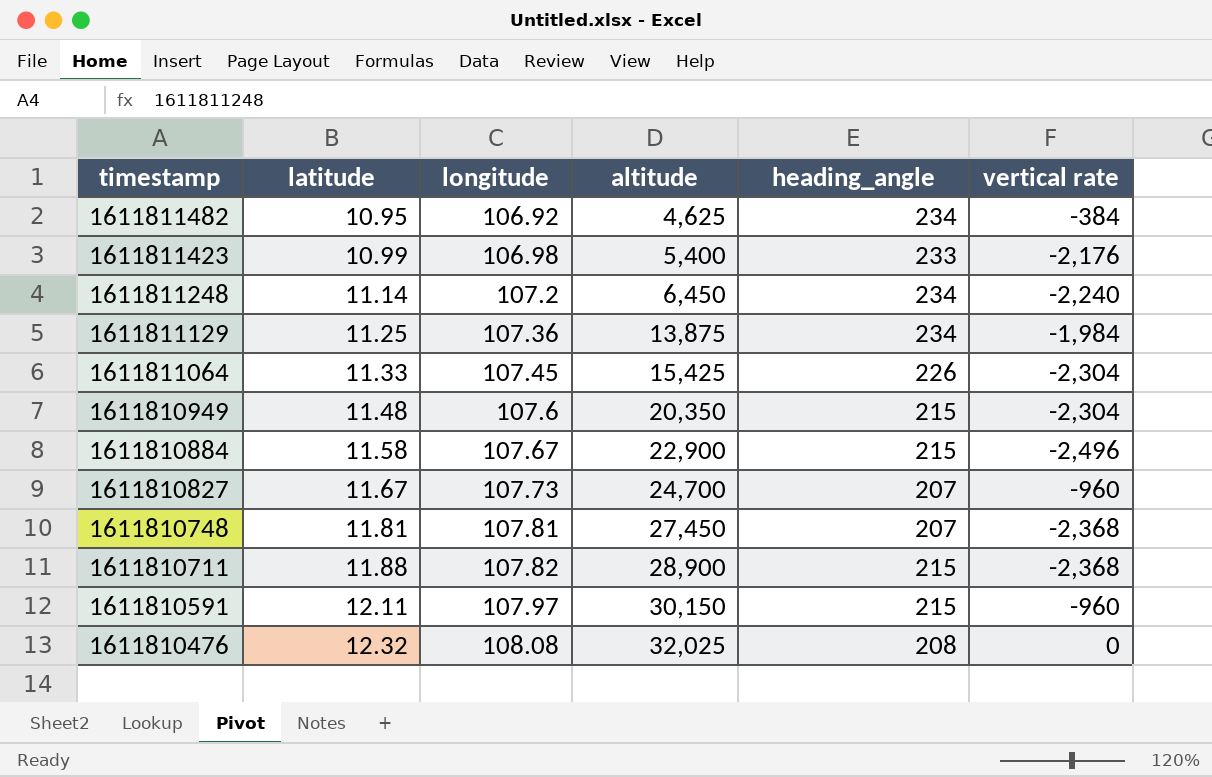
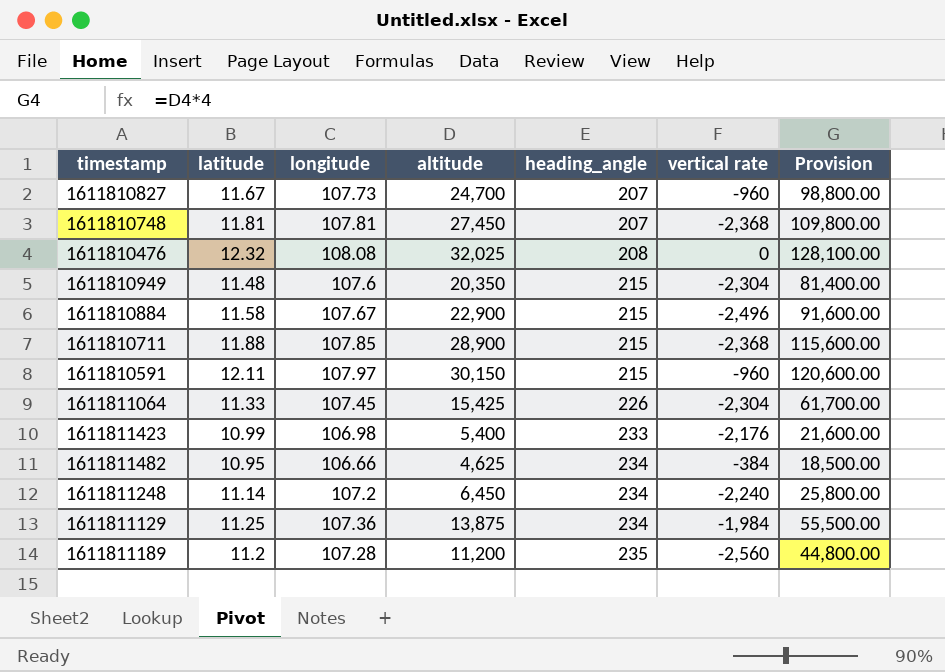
row order: timestamp descending -> heading_angle ascending
column Provision | formula: none -> [altitude] * 4
1611810711 | longitude: 107.82 -> 107.85
1611811482 | longitude: 106.92 -> 106.66
row 1611811189: none -> 11.2 | 107.28 | 11,200 | 235 | -2,560 | 44,800.00

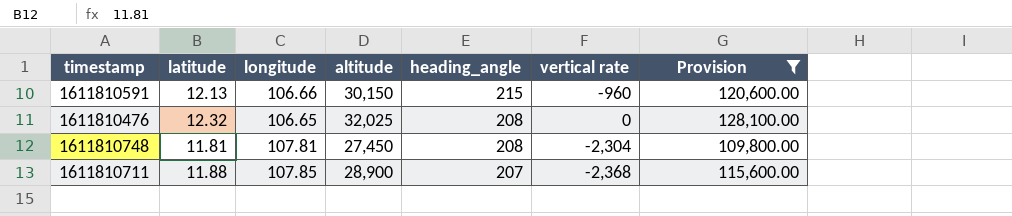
filter: none -> Provision >= 109,800.00
row order: heading_angle ascending -> heading_angle descending
1611810591 | latitude: 12.11 -> 12.13
1611810591 | longitude: 107.97 -> 106.66
1611810476 | longitude: 108.08 -> 106.65
1611810748 | heading_angle: 207 -> 208
1611810748 | vertical rate: -2,368 -> -2,304
1611810711 | heading_angle: 215 -> 207

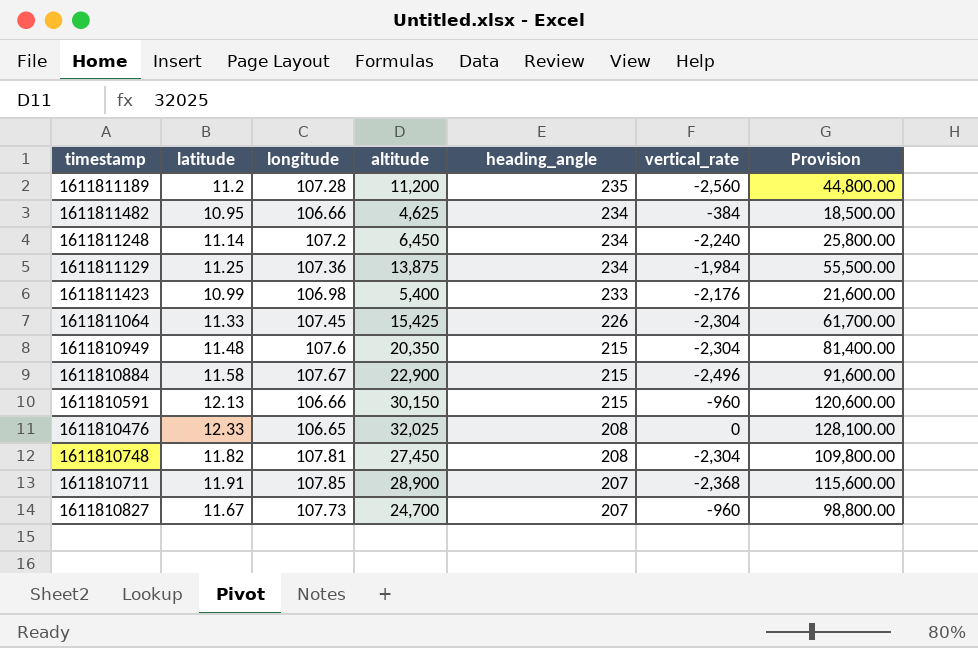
filter: Provision >= 109,800.00 -> none
column name: vertical rate -> vertical_rate
1611810476 | latitude: 12.32 -> 12.33
1611810748 | latitude: 11.81 -> 11.82
1611810711 | latitude: 11.88 -> 11.91

